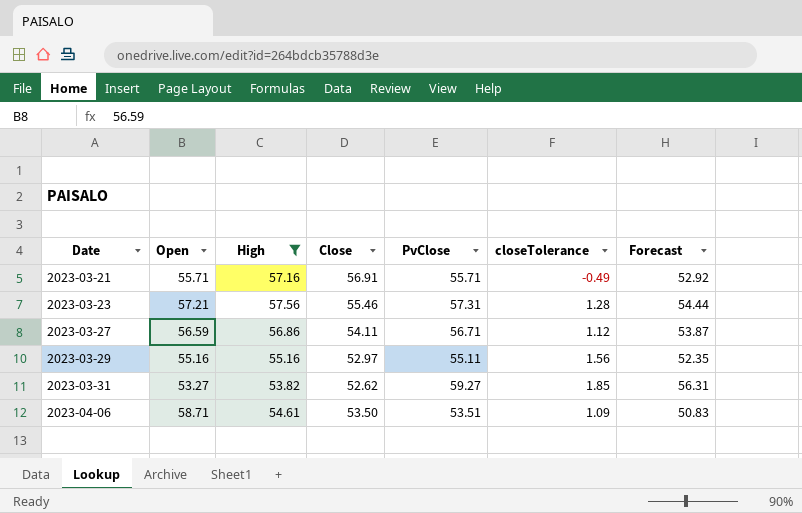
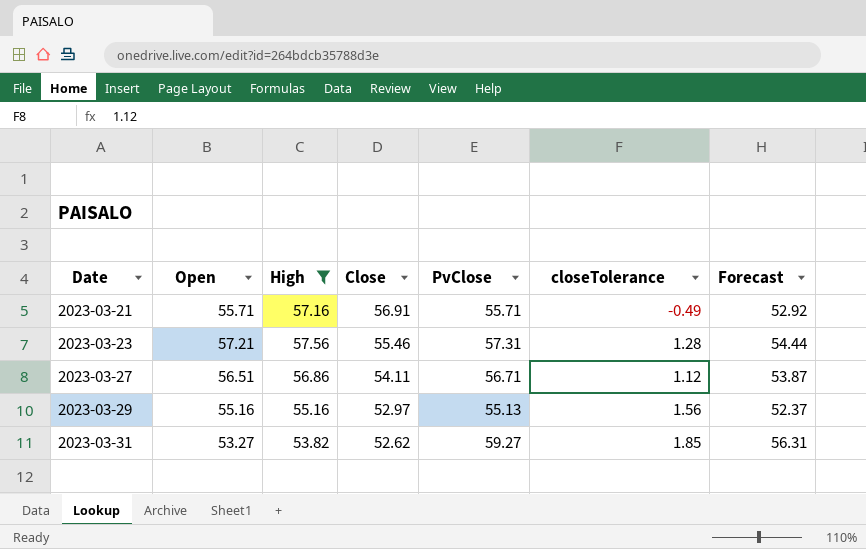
row 2023-04-06: 58.71 | 54.61 | 53.50 | 53.51 | 1.09 | 50.83 -> none
2023-03-27 | Open: 56.59 -> 56.51
2023-03-29 | PvClose: 55.11 -> 55.13
2023-03-29 | Forecast: 52.35 -> 52.37

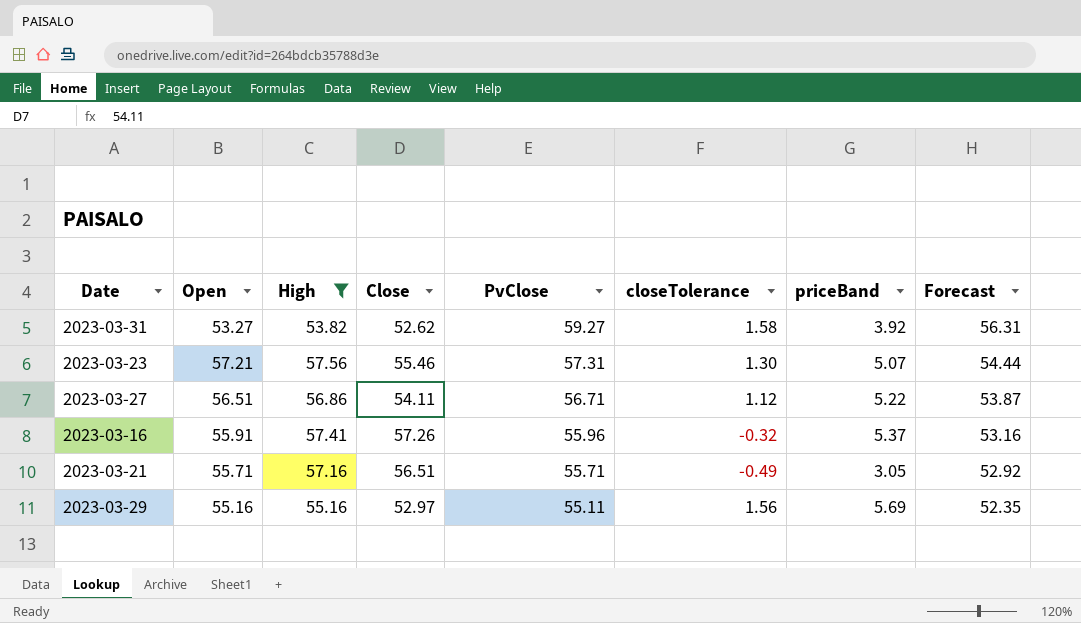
row order: Date ascending -> PvClose descending
column priceBand | position: none -> 7
2023-03-31 | closeTolerance: 1.85 -> 1.58
2023-03-23 | closeTolerance: 1.28 -> 1.30
row 2023-03-16: none -> 55.91 | 57.41 | 57.26 | 55.96 | -0.32 | 5.37 | 53.16
2023-03-21 | Close: 56.91 -> 56.51
2023-03-29 | PvClose: 55.13 -> 55.11
2023-03-29 | Forecast: 52.37 -> 52.35

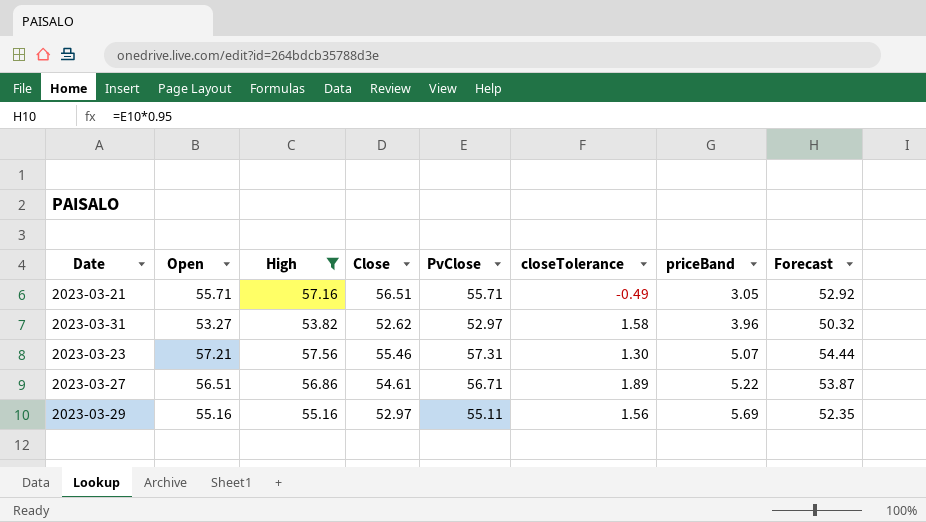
row order: PvClose descending -> priceBand ascending
row 2023-03-16: 55.91 | 57.41 | 57.26 | 55.96 | -0.32 | 5.37 | 53.16 -> none
2023-03-31 | PvClose: 59.27 -> 52.97
2023-03-31 | priceBand: 3.92 -> 3.96
2023-03-31 | Forecast: 56.31 -> 50.32
2023-03-27 | Close: 54.11 -> 54.61
2023-03-27 | closeTolerance: 1.12 -> 1.89

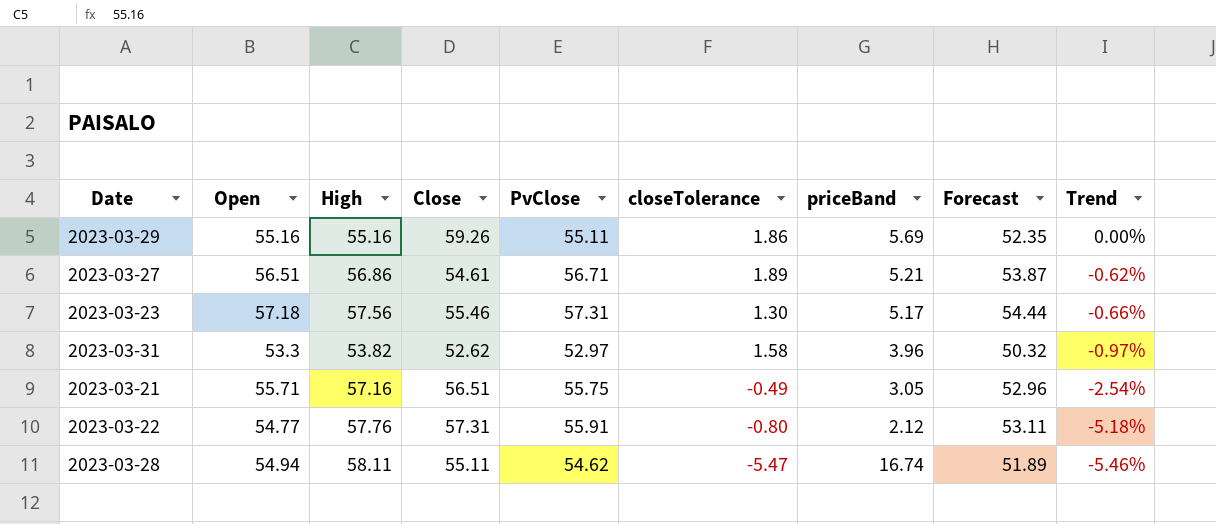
filter: High <= 57.56 -> none
row order: priceBand ascending -> Trend descending
column Trend | formula: none -> ([Open] - [High]) / [High]
2023-03-29 | Close: 52.97 -> 59.26
2023-03-29 | closeTolerance: 1.56 -> 1.86
2023-03-27 | priceBand: 5.22 -> 5.21
2023-03-23 | Open: 57.21 -> 57.18
2023-03-23 | priceBand: 5.07 -> 5.17
2023-03-31 | Open: 53.27 -> 53.3
2023-03-21 | PvClose: 55.71 -> 55.75
2023-03-21 | Forecast: 52.92 -> 52.96

